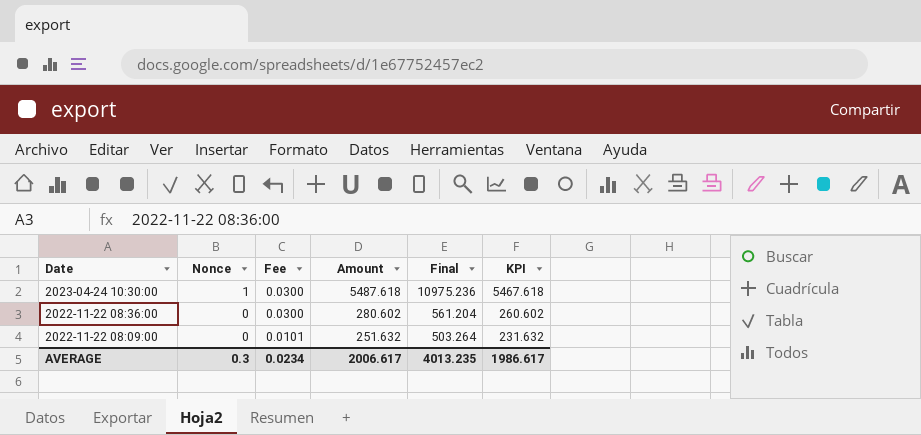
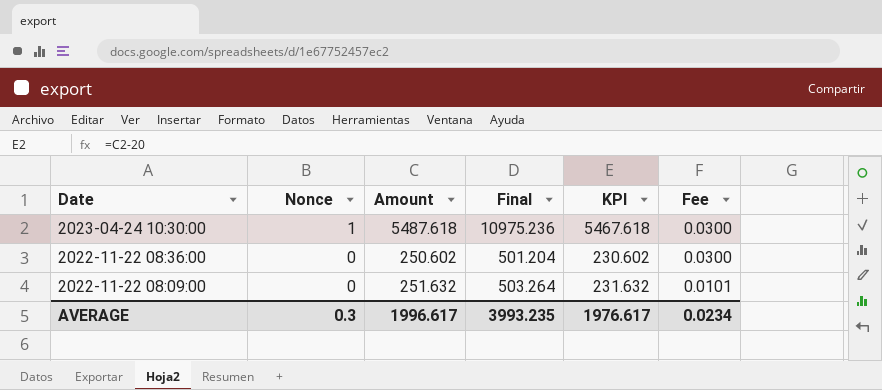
column Fee | position: 3 -> 6
2022-11-22 08:36:00 | Amount: 280.602 -> 250.602
2022-11-22 08:36:00 | Final: 561.204 -> 501.204
2022-11-22 08:36:00 | KPI: 260.602 -> 230.602
AVERAGE | Amount: 2006.617 -> 1996.617
AVERAGE | Final: 4013.235 -> 3993.235
AVERAGE | KPI: 1986.617 -> 1976.617

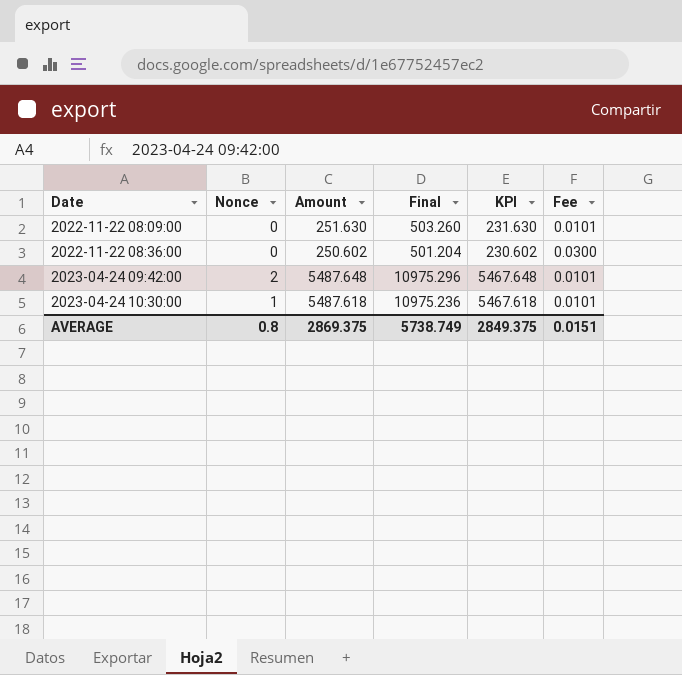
row order: Date descending -> Date ascending
2022-11-22 08:09:00 | Amount: 251.632 -> 251.630
2022-11-22 08:09:00 | Final: 503.264 -> 503.260
2022-11-22 08:09:00 | KPI: 231.632 -> 231.630
row 2023-04-24 09:42:00: none -> 2 | 5487.648 | 10975.296 | 5467.648 | 0.0101
2023-04-24 10:30:00 | Fee: 0.0300 -> 0.0101
AVERAGE | Nonce: 0.3 -> 0.8
AVERAGE | Amount: 1996.617 -> 2869.375
AVERAGE | Final: 3993.235 -> 5738.749
AVERAGE | KPI: 1976.617 -> 2849.375
AVERAGE | Fee: 0.0234 -> 0.0151

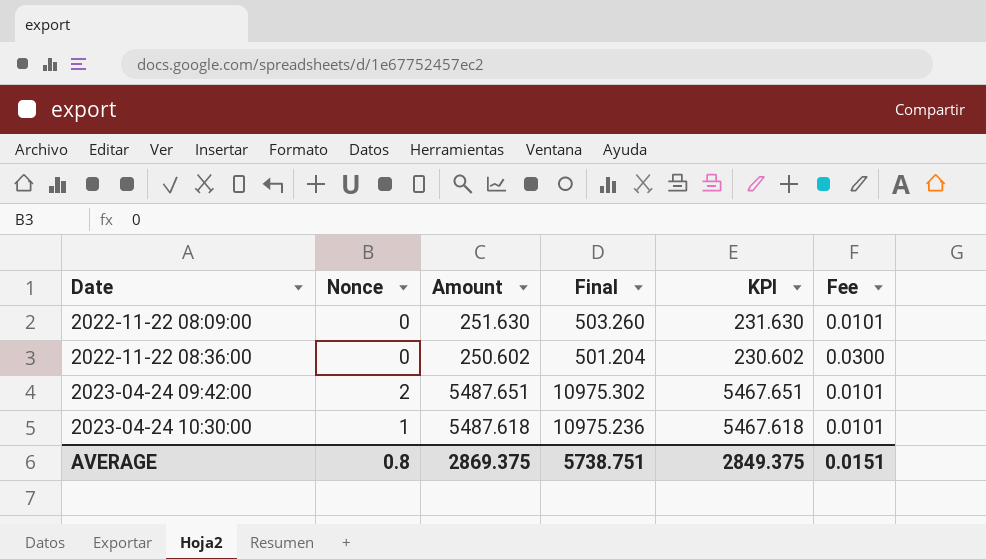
2023-04-24 09:42:00 | Amount: 5487.648 -> 5487.651
2023-04-24 09:42:00 | Final: 10975.296 -> 10975.302
2023-04-24 09:42:00 | KPI: 5467.648 -> 5467.651
AVERAGE | Final: 5738.749 -> 5738.751

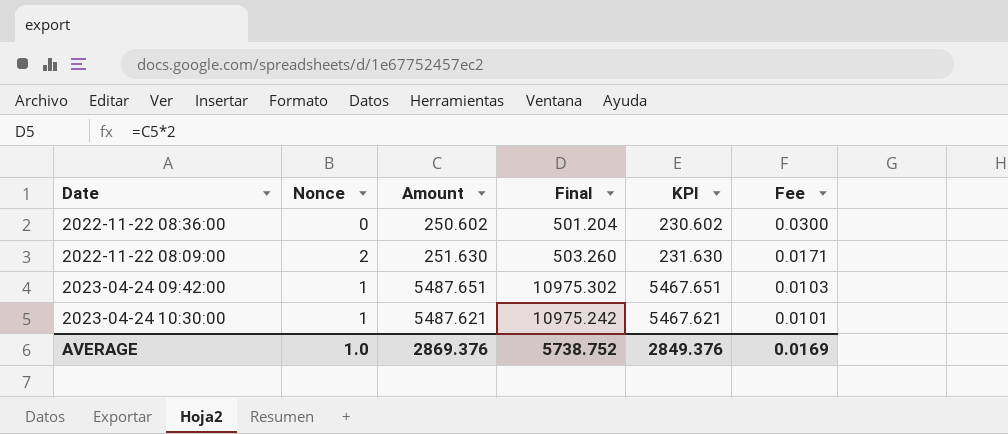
row order: Date ascending -> Fee descending
2022-11-22 08:09:00 | Nonce: 0 -> 2
2022-11-22 08:09:00 | Fee: 0.0101 -> 0.0171
2023-04-24 09:42:00 | Nonce: 2 -> 1
2023-04-24 09:42:00 | Fee: 0.0101 -> 0.0103
2023-04-24 10:30:00 | Amount: 5487.618 -> 5487.621
2023-04-24 10:30:00 | Final: 10975.236 -> 10975.242
2023-04-24 10:30:00 | KPI: 5467.618 -> 5467.621
AVERAGE | Nonce: 0.8 -> 1.0
AVERAGE | Amount: 2869.375 -> 2869.376
AVERAGE | Final: 5738.751 -> 5738.752
AVERAGE | KPI: 2849.375 -> 2849.376
AVERAGE | Fee: 0.0151 -> 0.0169

